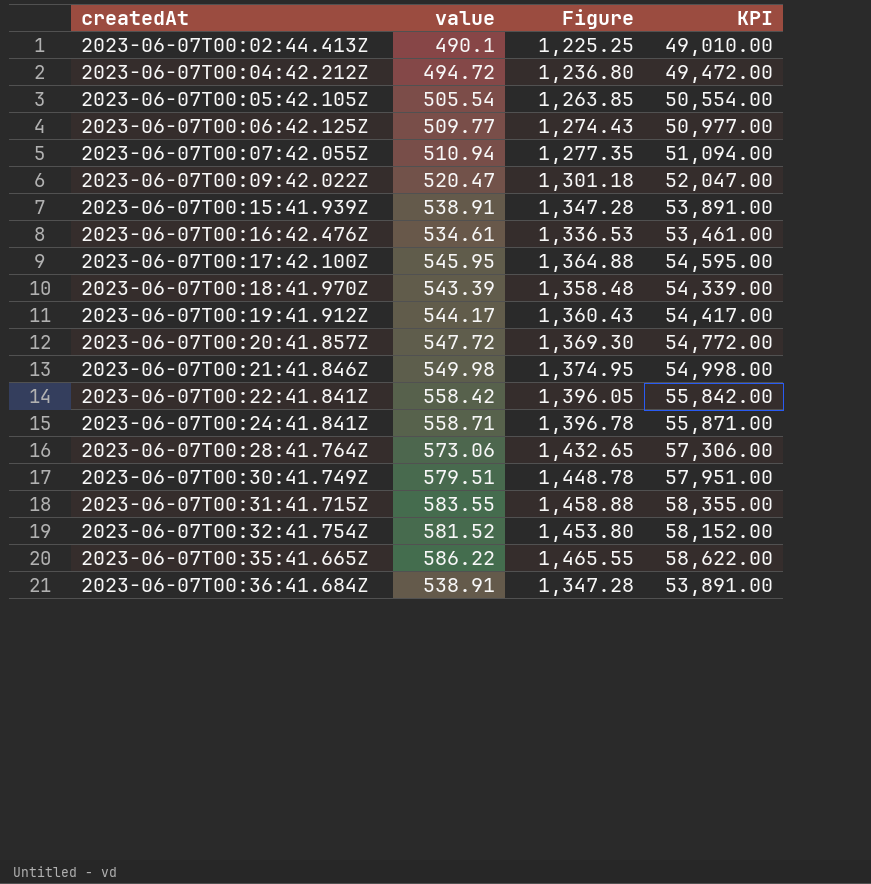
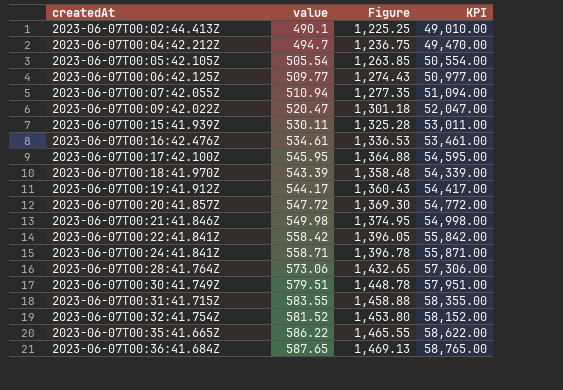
2023-06-07T00:04:42.212Z | value: 494.72 -> 494.7
2023-06-07T00:04:42.212Z | Figure: 1,236.80 -> 1,236.75
2023-06-07T00:04:42.212Z | KPI: 49,472.00 -> 49,470.00
2023-06-07T00:15:41.939Z | value: 538.91 -> 530.11
2023-06-07T00:15:41.939Z | Figure: 1,347.28 -> 1,325.28
2023-06-07T00:15:41.939Z | KPI: 53,891.00 -> 53,011.00
2023-06-07T00:36:41.684Z | value: 538.91 -> 587.65
2023-06-07T00:36:41.684Z | Figure: 1,347.28 -> 1,469.13
2023-06-07T00:36:41.684Z | KPI: 53,891.00 -> 58,765.00

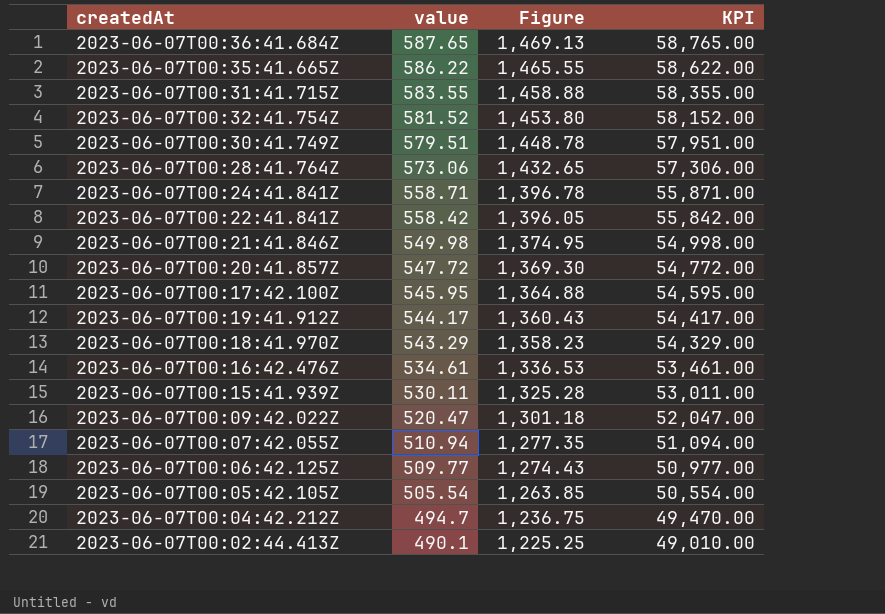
row order: createdAt ascending -> value descending
2023-06-07T00:18:41.970Z | value: 543.39 -> 543.29
2023-06-07T00:18:41.970Z | Figure: 1,358.48 -> 1,358.23
2023-06-07T00:18:41.970Z | KPI: 54,339.00 -> 54,329.00

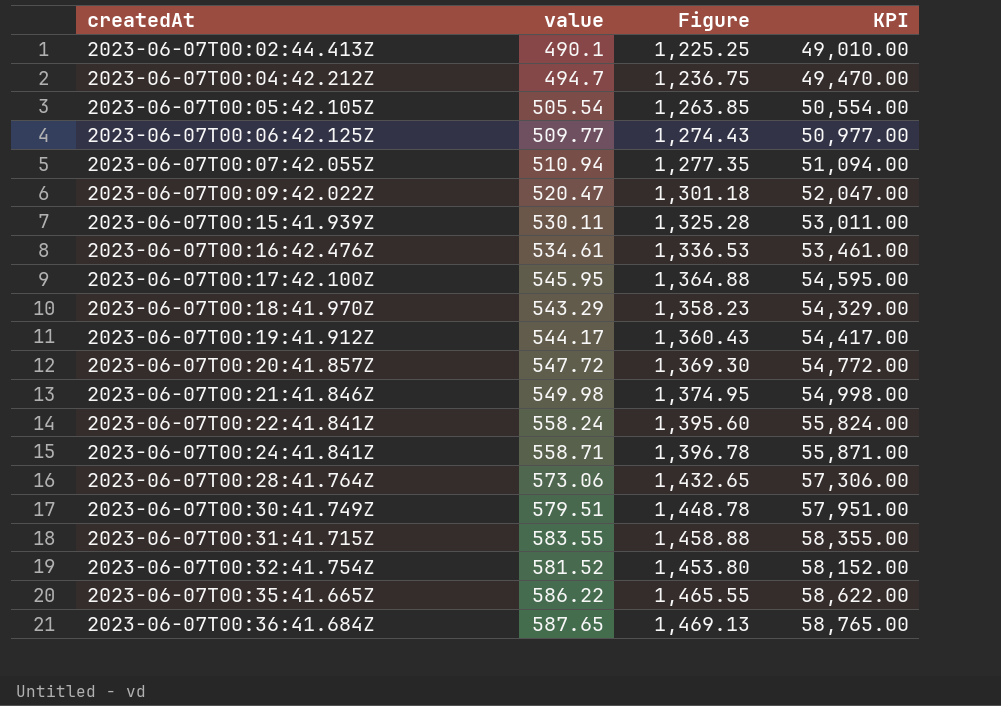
row order: value descending -> createdAt ascending
2023-06-07T00:22:41.841Z | value: 558.42 -> 558.24
2023-06-07T00:22:41.841Z | Figure: 1,396.05 -> 1,395.60
2023-06-07T00:22:41.841Z | KPI: 55,842.00 -> 55,824.00

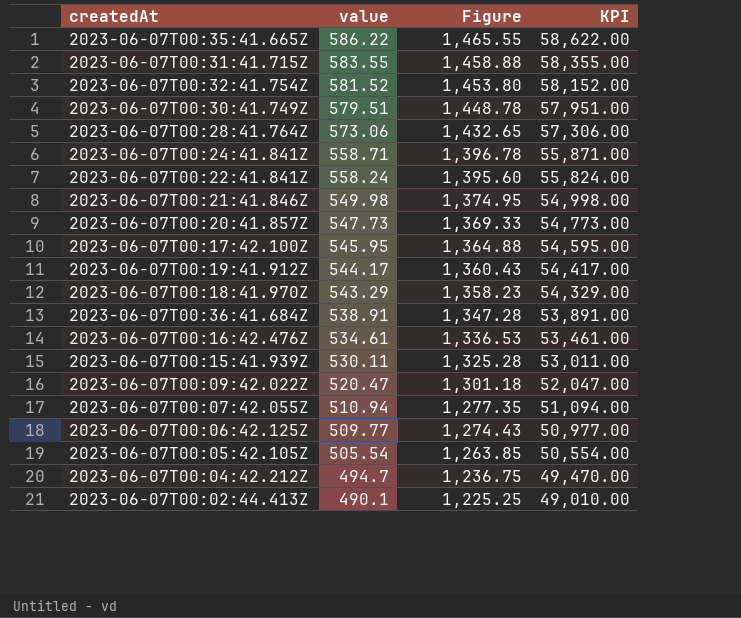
row order: createdAt ascending -> value descending
2023-06-07T00:20:41.857Z | value: 547.72 -> 547.73
2023-06-07T00:20:41.857Z | Figure: 1,369.30 -> 1,369.33
2023-06-07T00:20:41.857Z | KPI: 54,772.00 -> 54,773.00
2023-06-07T00:36:41.684Z | value: 587.65 -> 538.91
2023-06-07T00:36:41.684Z | Figure: 1,469.13 -> 1,347.28
2023-06-07T00:36:41.684Z | KPI: 58,765.00 -> 53,891.00

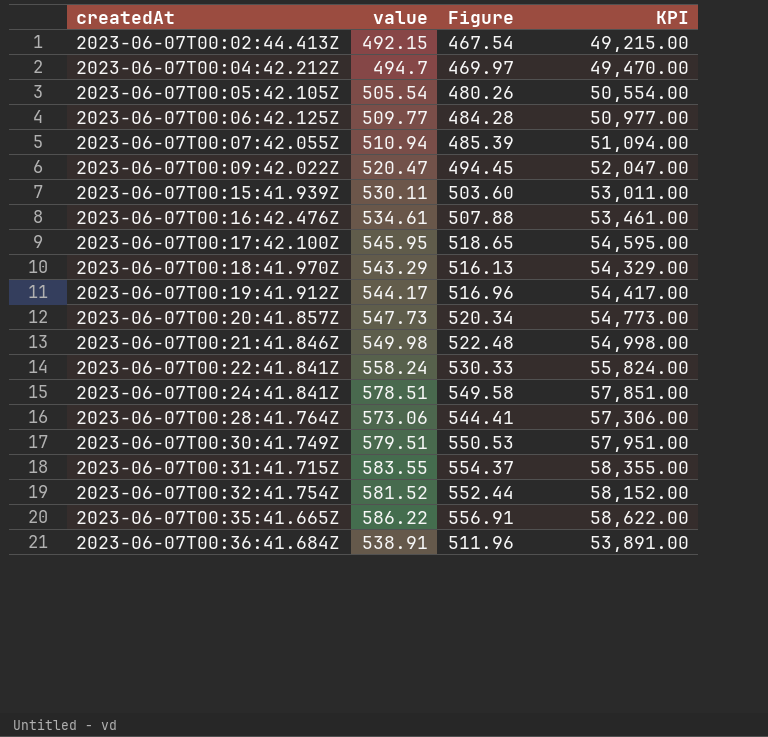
row order: value descending -> createdAt ascending
column Figure | formula: [value] * 2.5 -> [value] * 0.95
2023-06-07T00:02:44.413Z | value: 490.1 -> 492.15
2023-06-07T00:02:44.413Z | KPI: 49,010.00 -> 49,215.00
2023-06-07T00:24:41.841Z | value: 558.71 -> 578.51
2023-06-07T00:24:41.841Z | KPI: 55,871.00 -> 57,851.00

